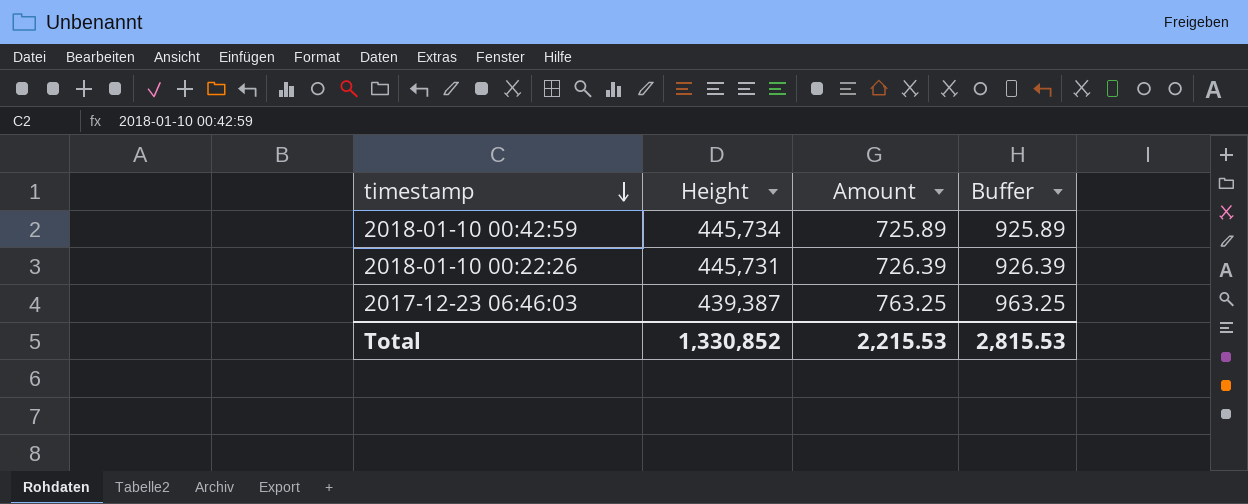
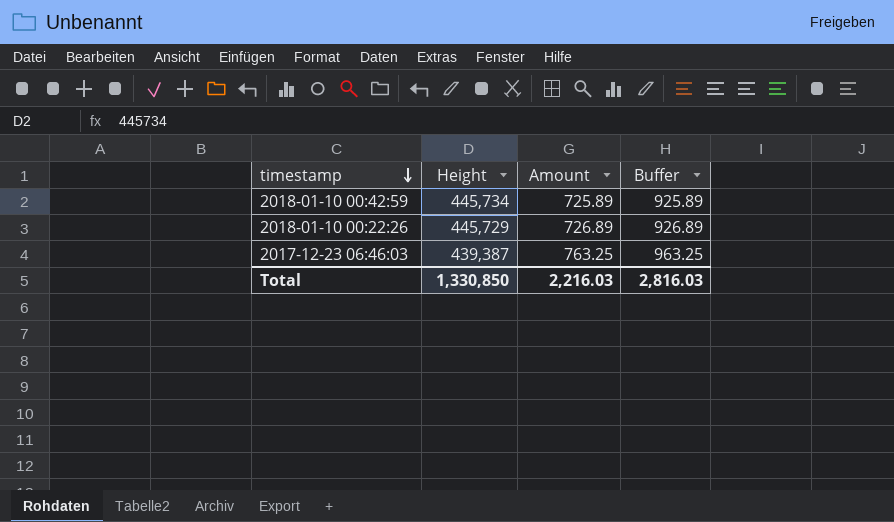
2018-01-10 00:22:26 | Height: 445,731 -> 445,729
2018-01-10 00:22:26 | Amount: 726.39 -> 726.89
2018-01-10 00:22:26 | Buffer: 926.39 -> 926.89
Total | Height: 1,330,852 -> 1,330,850
Total | Amount: 2,215.53 -> 2,216.03
Total | Buffer: 2,815.53 -> 2,816.03

